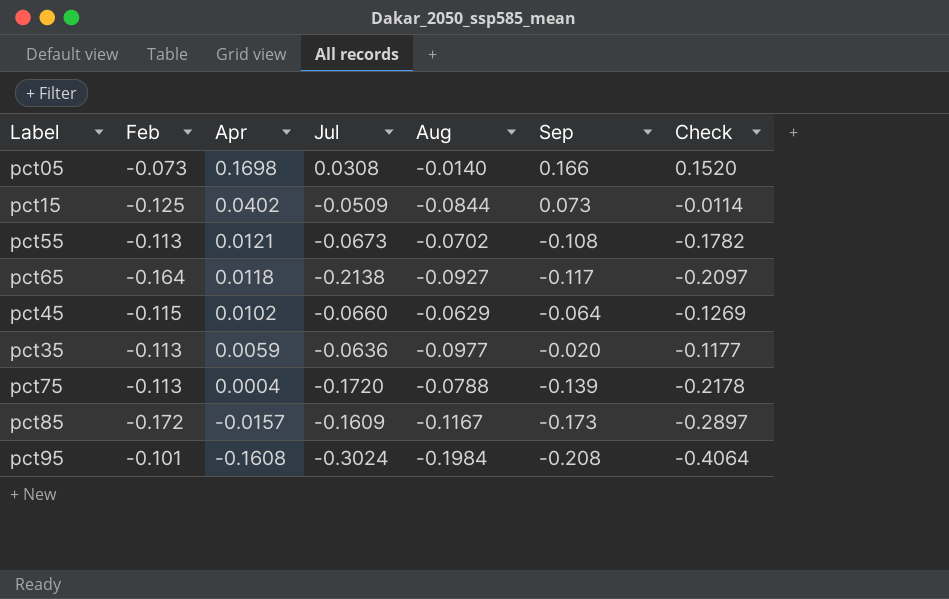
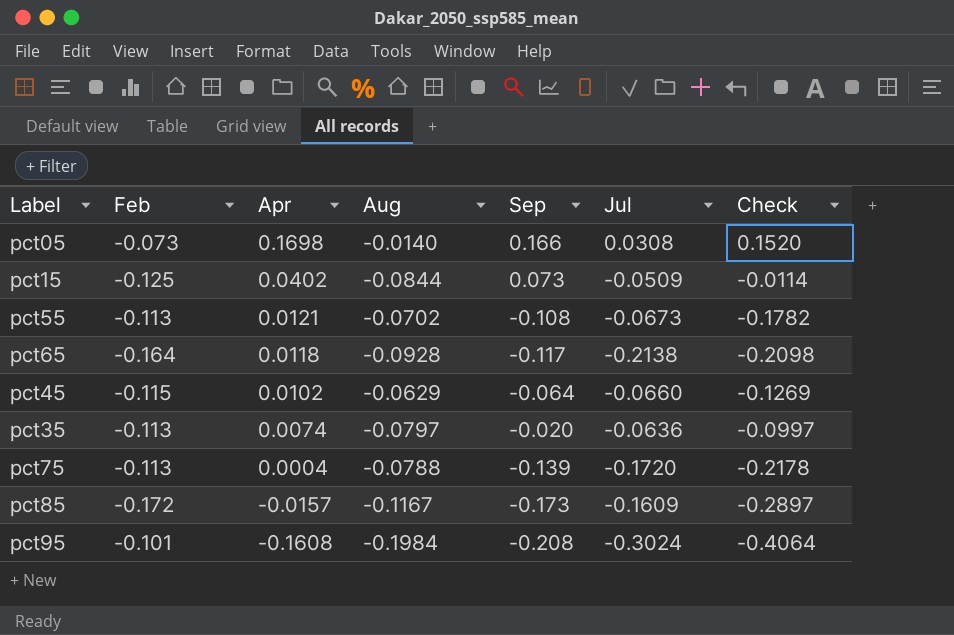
column Jul | position: 4 -> 6
pct65 | Aug: -0.0927 -> -0.0928
pct65 | Check: -0.2097 -> -0.2098
pct35 | Apr: 0.0059 -> 0.0074
pct35 | Aug: -0.0977 -> -0.0797
pct35 | Check: -0.1177 -> -0.0997

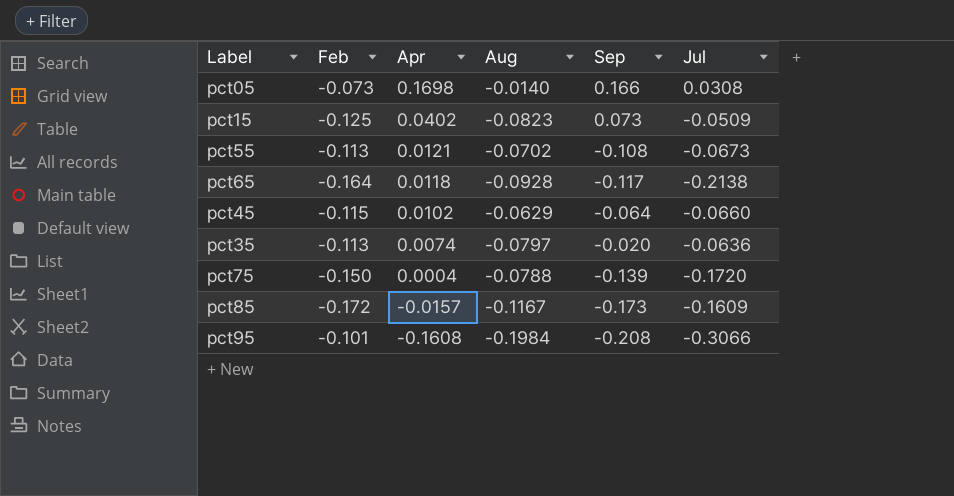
column Check | formula: [Aug] + [Sep] -> none
pct15 | Aug: -0.0844 -> -0.0823
pct75 | Feb: -0.113 -> -0.150
pct95 | Jul: -0.3024 -> -0.3066

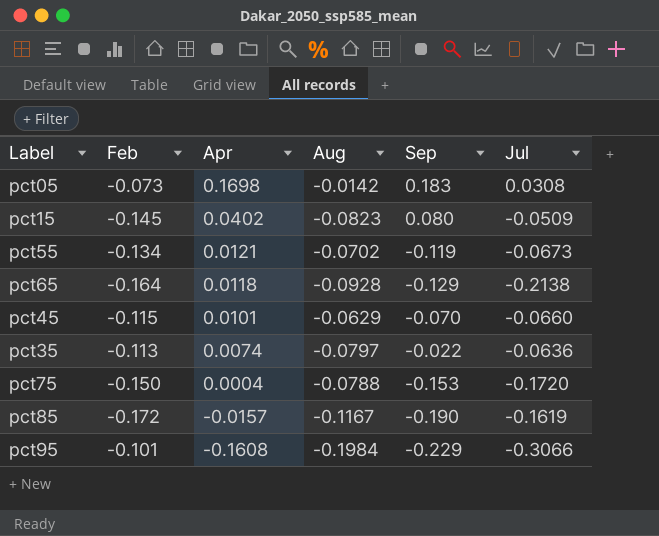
pct05 | Aug: -0.0140 -> -0.0142
pct05 | Sep: 0.166 -> 0.183
pct15 | Feb: -0.125 -> -0.145
pct15 | Sep: 0.073 -> 0.080
pct55 | Feb: -0.113 -> -0.134
pct55 | Sep: -0.108 -> -0.119
pct65 | Sep: -0.117 -> -0.129
pct45 | Apr: 0.0102 -> 0.0101
pct45 | Sep: -0.064 -> -0.070
pct35 | Sep: -0.020 -> -0.022
pct75 | Sep: -0.139 -> -0.153
pct85 | Sep: -0.173 -> -0.190
pct85 | Jul: -0.1609 -> -0.1619
pct95 | Sep: -0.208 -> -0.229

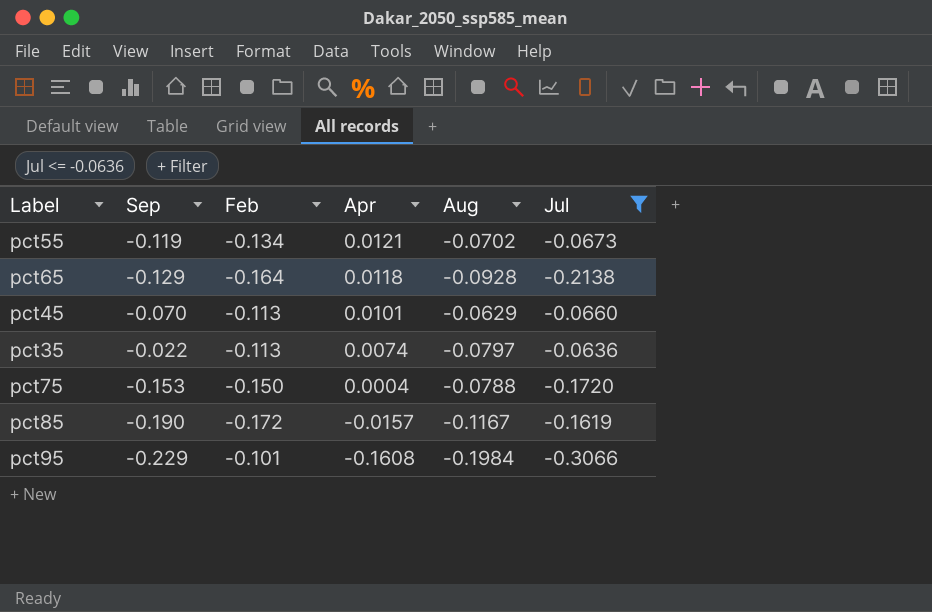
filter: none -> Jul <= -0.0636
column Sep | position: 5 -> 2
pct45 | Feb: -0.115 -> -0.113

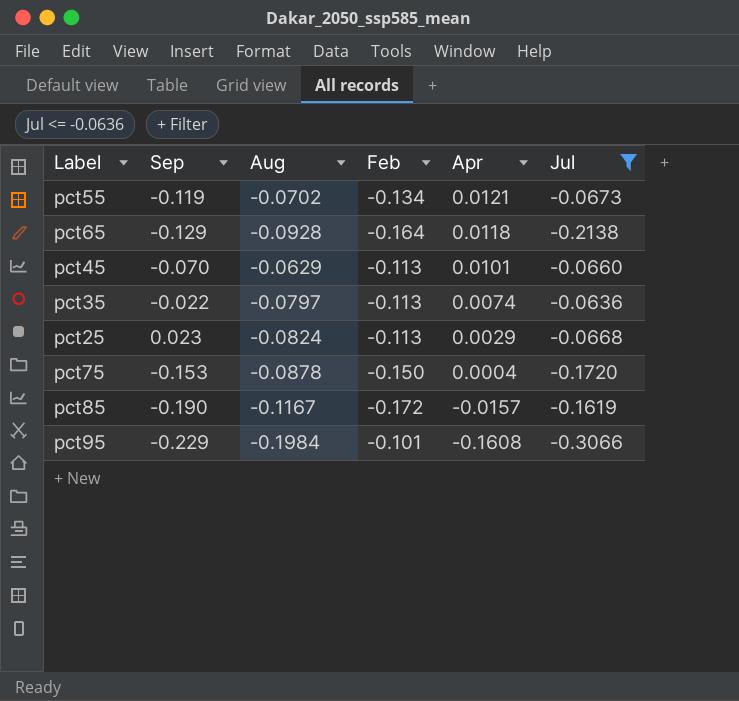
column Aug | position: 5 -> 3
row pct25: none -> 0.023 | -0.0824 | -0.113 | 0.0029 | -0.0668
pct75 | Aug: -0.0788 -> -0.0878

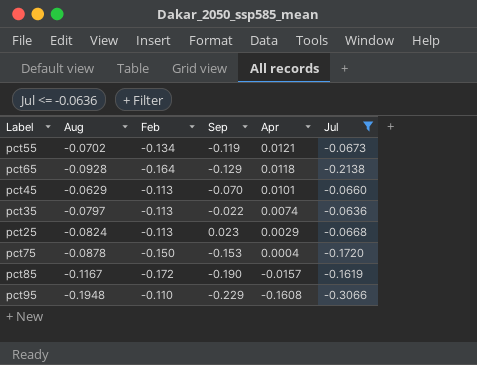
column Sep | position: 2 -> 4
pct95 | Aug: -0.1984 -> -0.1948
pct95 | Feb: -0.101 -> -0.110

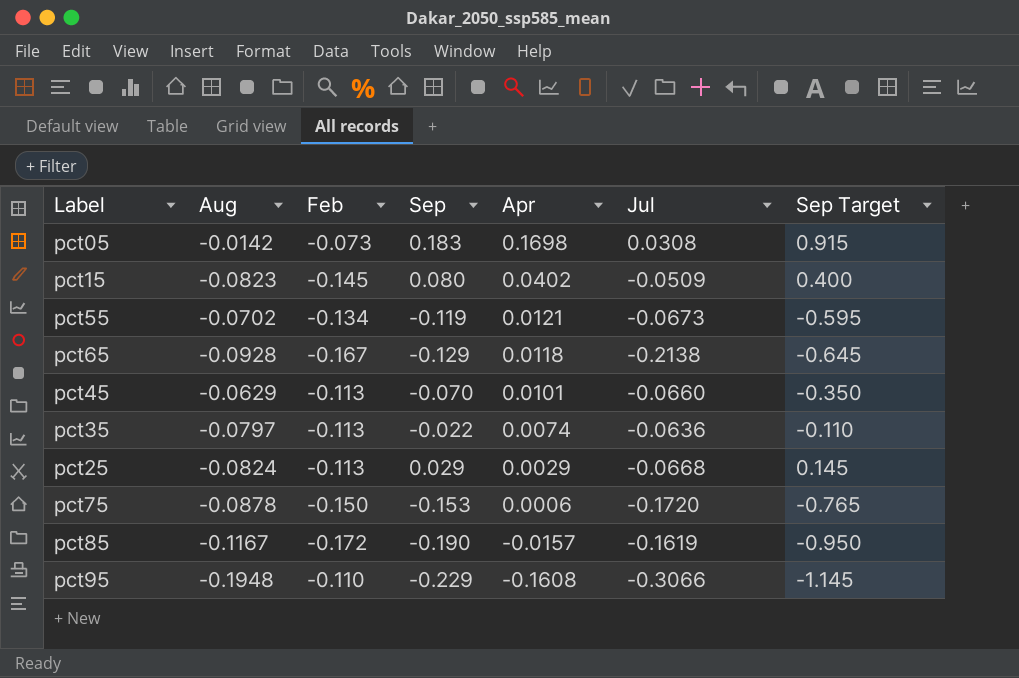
filter: Jul <= -0.0636 -> none
column Sep Target | formula: none -> [Sep] * 5
pct65 | Feb: -0.164 -> -0.167
pct25 | Sep: 0.023 -> 0.029
pct75 | Apr: 0.0004 -> 0.0006

